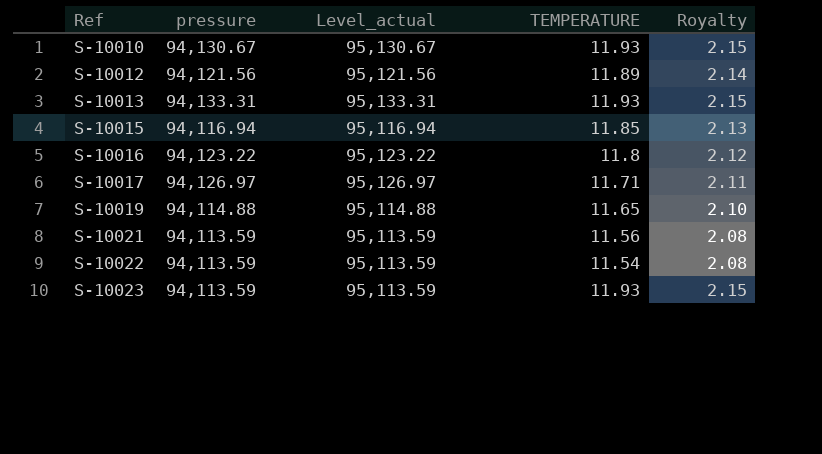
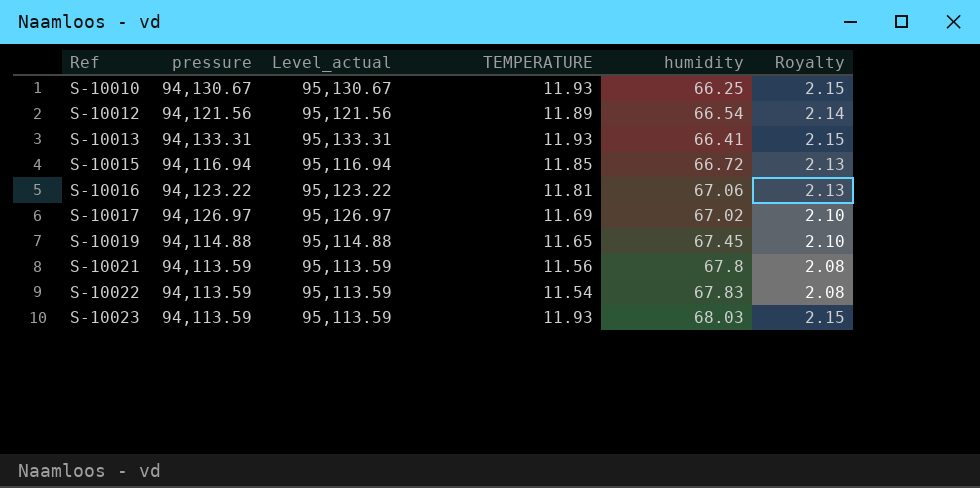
column humidity | position: none -> 5
S-10016 | TEMPERATURE: 11.8 -> 11.81
S-10016 | Royalty: 2.12 -> 2.13
S-10017 | TEMPERATURE: 11.71 -> 11.69
S-10017 | Royalty: 2.11 -> 2.10

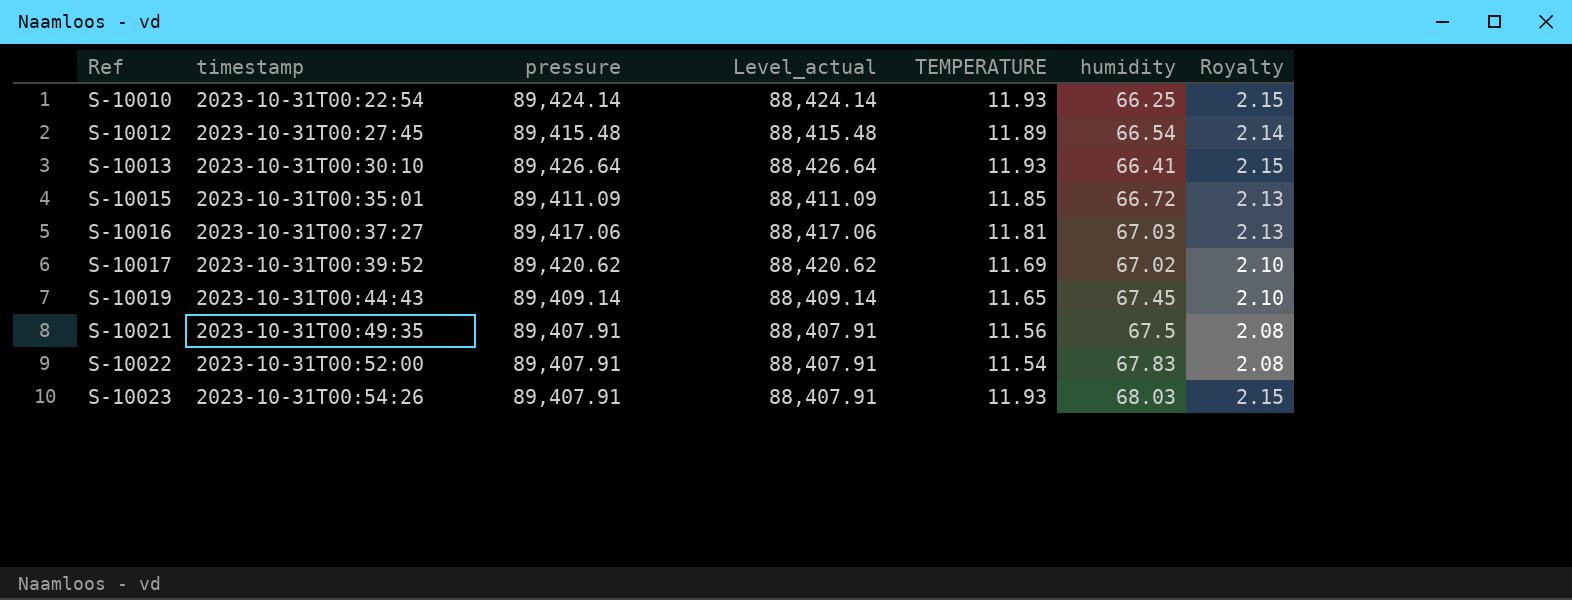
column timestamp | position: none -> 2
column Level_actual | formula: [pressure] + 1000 -> [pressure] - 1000
S-10010 | pressure: 94,130.67 -> 89,424.14
S-10012 | pressure: 94,121.56 -> 89,415.48
S-10013 | pressure: 94,133.31 -> 89,426.64
S-10015 | pressure: 94,116.94 -> 89,411.09
S-10016 | pressure: 94,123.22 -> 89,417.06
S-10016 | humidity: 67.06 -> 67.03
S-10017 | pressure: 94,126.97 -> 89,420.62
S-10019 | pressure: 94,114.88 -> 89,409.14
S-10021 | pressure: 94,113.59 -> 89,407.91
S-10021 | humidity: 67.8 -> 67.5
S-10022 | pressure: 94,113.59 -> 89,407.91
S-10023 | pressure: 94,113.59 -> 89,407.91

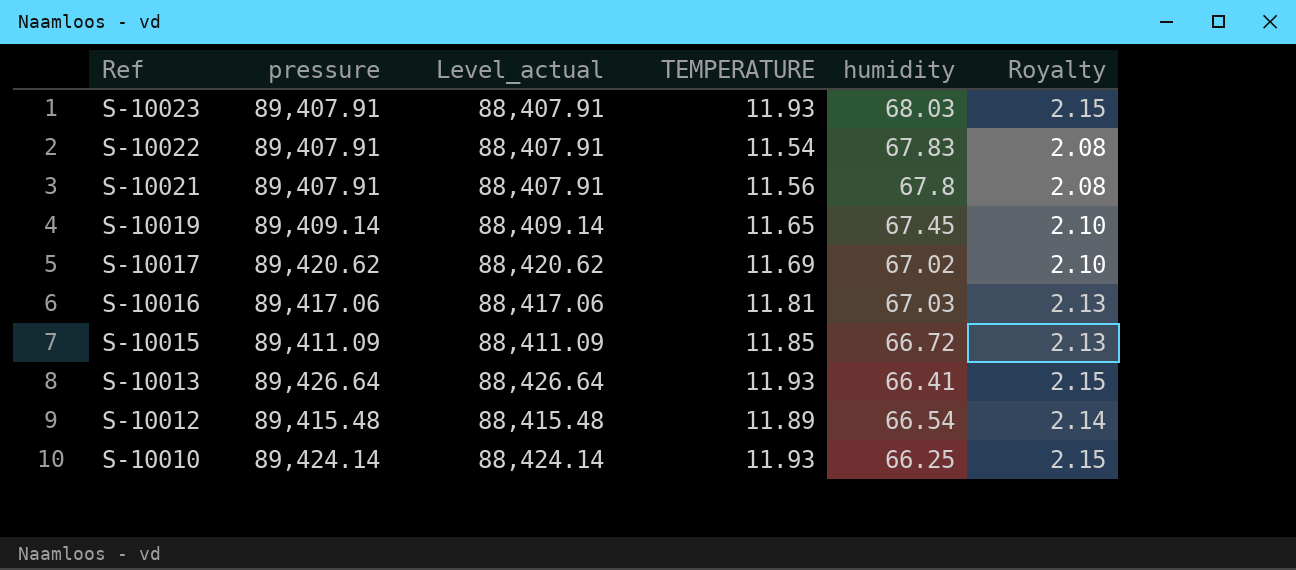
row order: Ref ascending -> Ref descending
column timestamp | position: 2 -> none
S-10021 | humidity: 67.5 -> 67.8

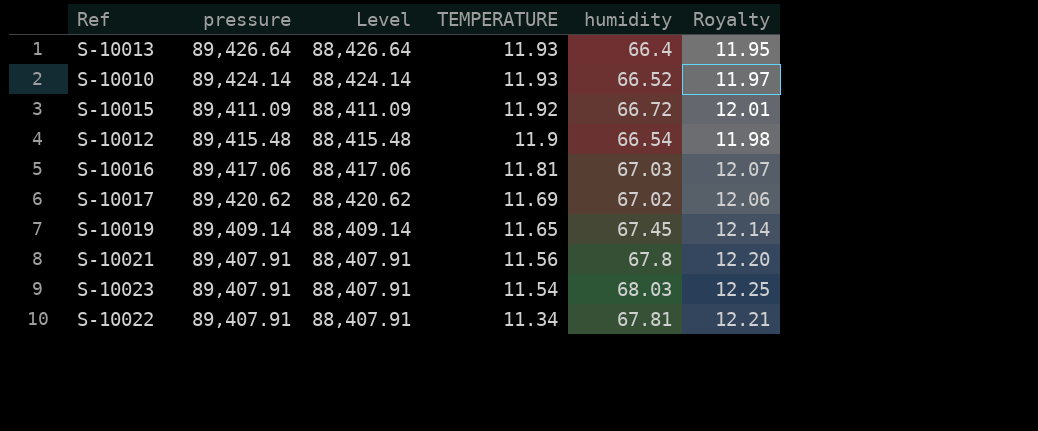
row order: Ref descending -> TEMPERATURE descending
column name: Level_actual -> Level
column Royalty | formula: [TEMPERATURE] * 0.18 -> [humidity] * 0.18
S-10013 | humidity: 66.41 -> 66.4
S-10010 | humidity: 66.25 -> 66.52
S-10015 | TEMPERATURE: 11.85 -> 11.92
S-10012 | TEMPERATURE: 11.89 -> 11.9
S-10023 | TEMPERATURE: 11.93 -> 11.54
S-10022 | TEMPERATURE: 11.54 -> 11.34
S-10022 | humidity: 67.83 -> 67.81

